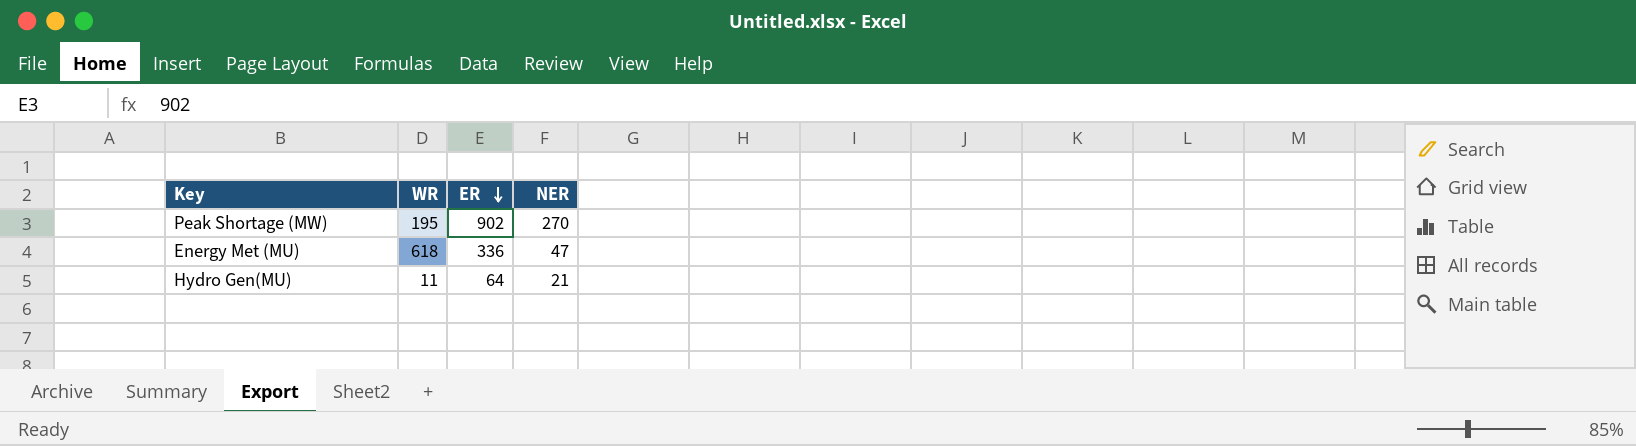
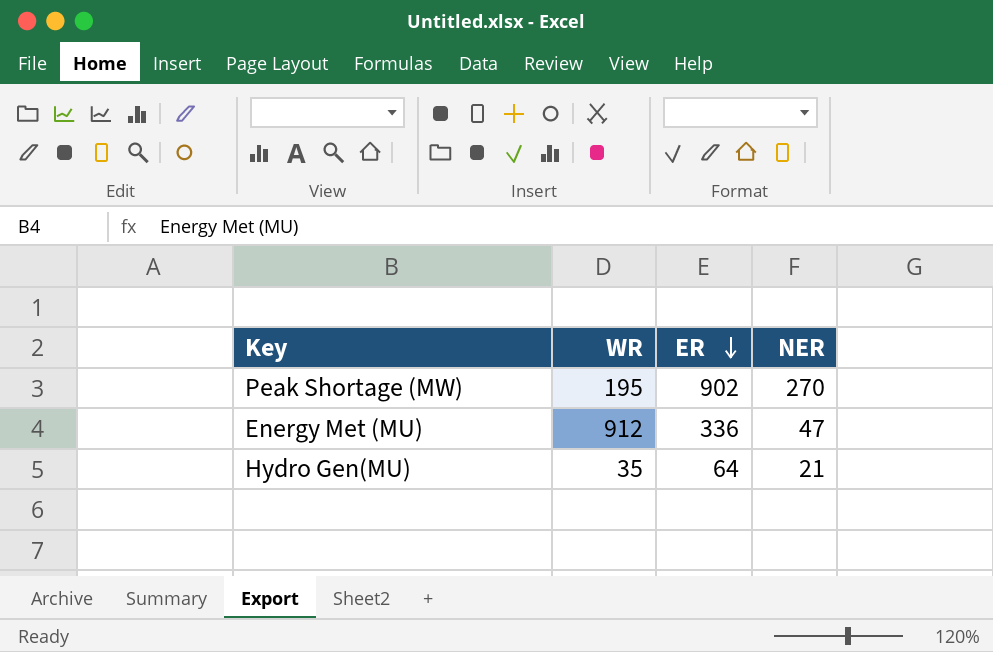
Energy Met (MU) | WR: 618 -> 912
Hydro Gen(MU) | WR: 11 -> 35

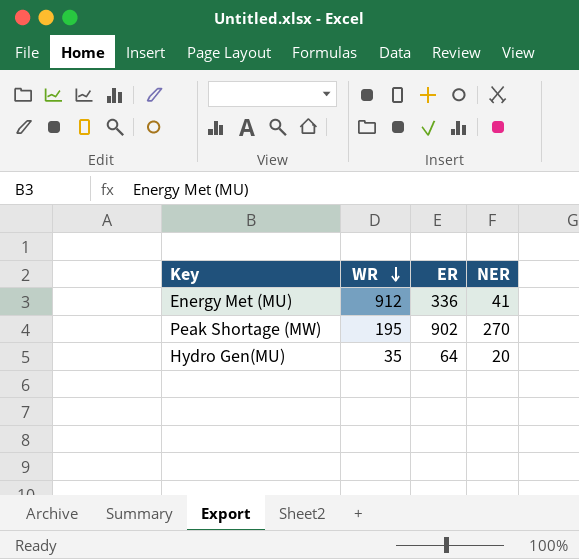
row order: ER descending -> WR descending
Energy Met (MU) | NER: 47 -> 41
Hydro Gen(MU) | NER: 21 -> 20

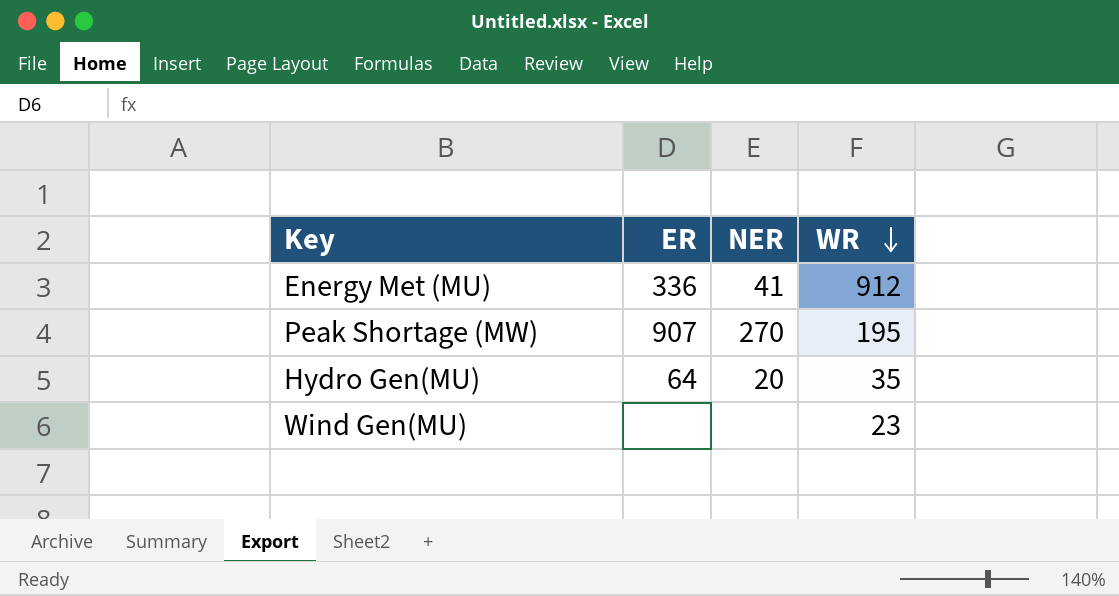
column WR | position: 2 -> 4
Peak Shortage (MW) | ER: 902 -> 907
row Wind Gen(MU): none -> none | none | 23

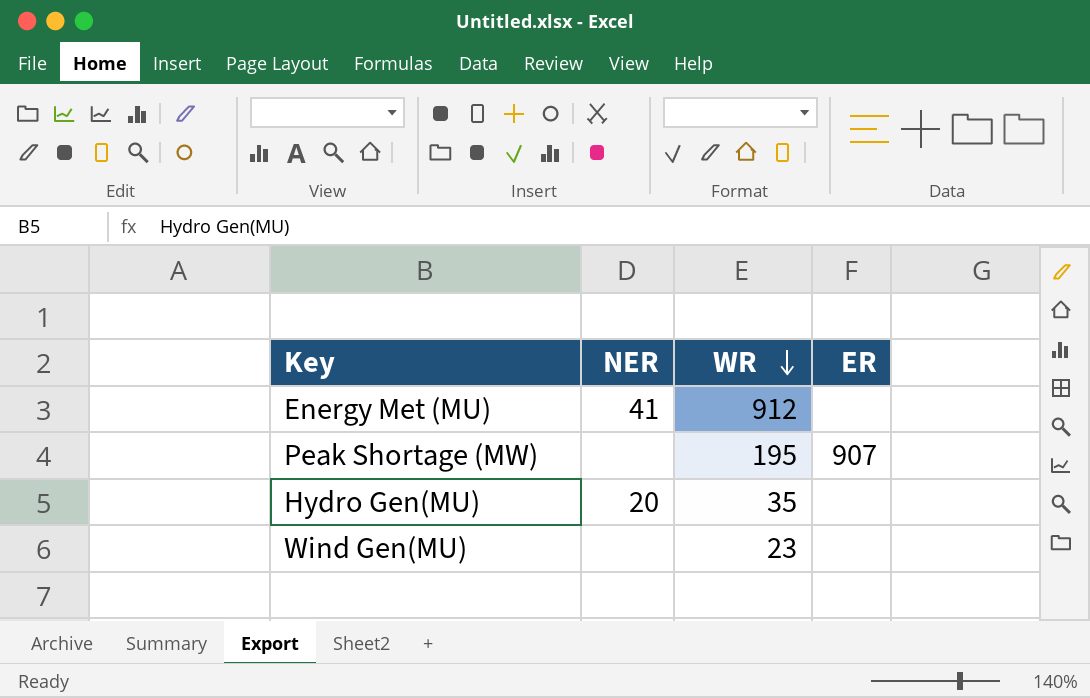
column ER | position: 2 -> 4
Energy Met (MU) | ER: 336 -> none
Peak Shortage (MW) | NER: 270 -> none
Hydro Gen(MU) | ER: 64 -> none

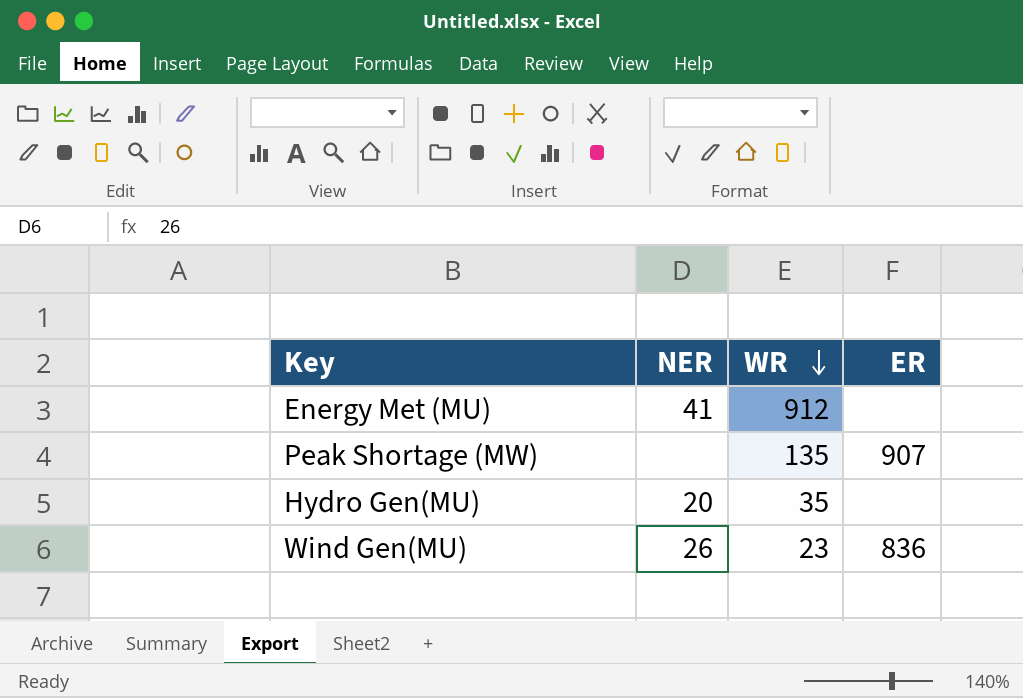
Peak Shortage (MW) | WR: 195 -> 135
Wind Gen(MU) | NER: none -> 26
Wind Gen(MU) | ER: none -> 836

